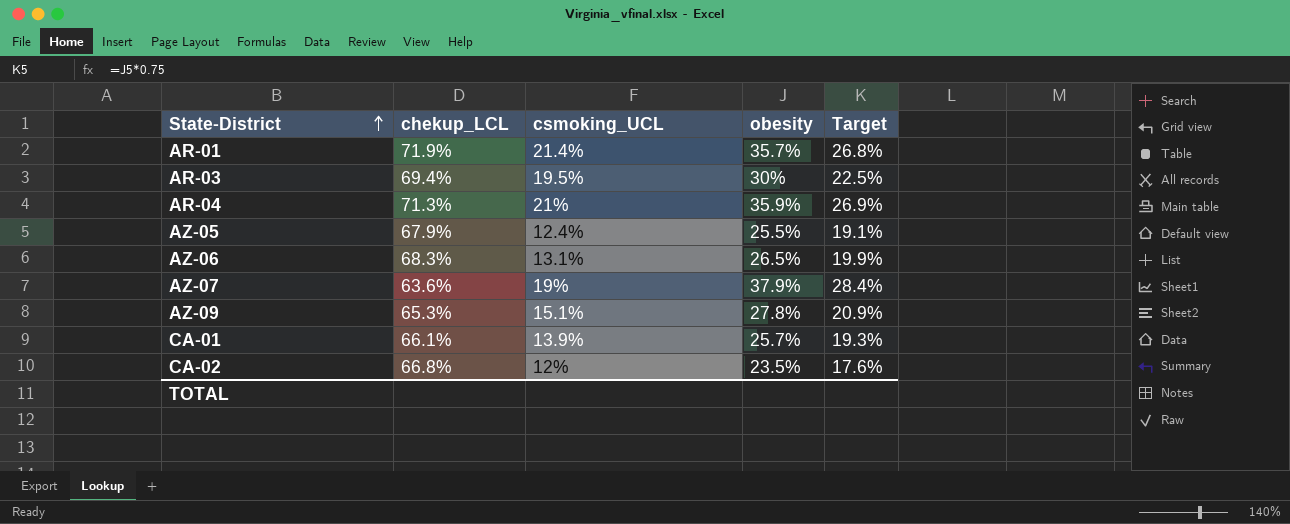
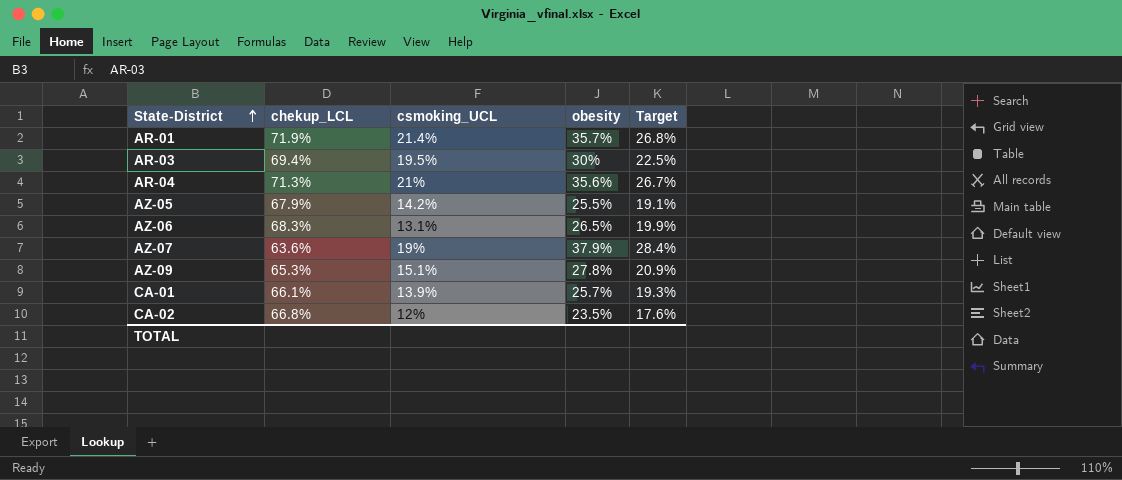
AR-04 | obesity: 35.9% -> 35.6%
AR-04 | Target: 26.9% -> 26.7%
AZ-05 | csmoking_UCL: 12.4% -> 14.2%

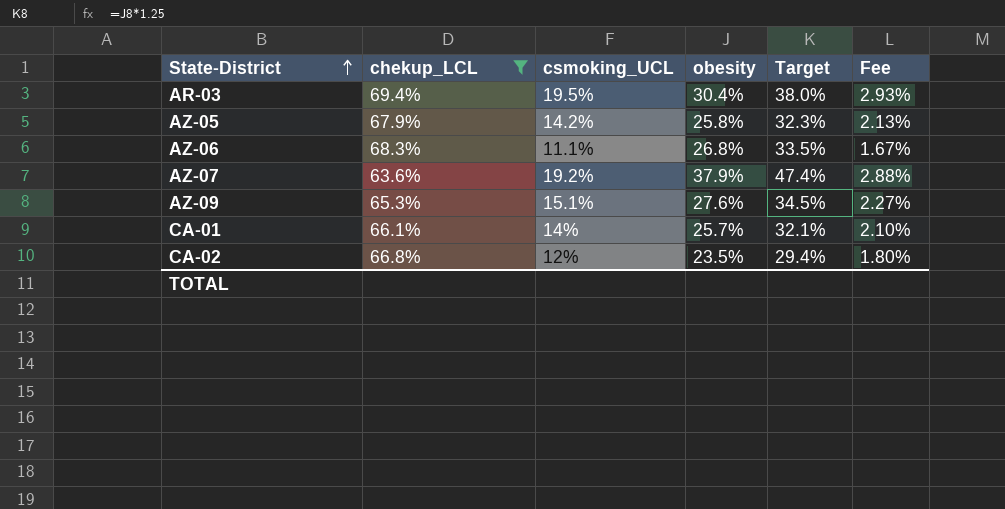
filter: none -> chekup_LCL <= 69.4%
column Target | formula: [obesity] * 0.75 -> [obesity] * 1.25
column Fee | formula: none -> [csmoking_UCL] * 0.15
AR-03 | obesity: 30% -> 30.4%
AZ-05 | obesity: 25.5% -> 25.8%
AZ-06 | csmoking_UCL: 13.1% -> 11.1%
AZ-06 | obesity: 26.5% -> 26.8%
AZ-07 | csmoking_UCL: 19% -> 19.2%
AZ-09 | obesity: 27.8% -> 27.6%
CA-01 | csmoking_UCL: 13.9% -> 14%

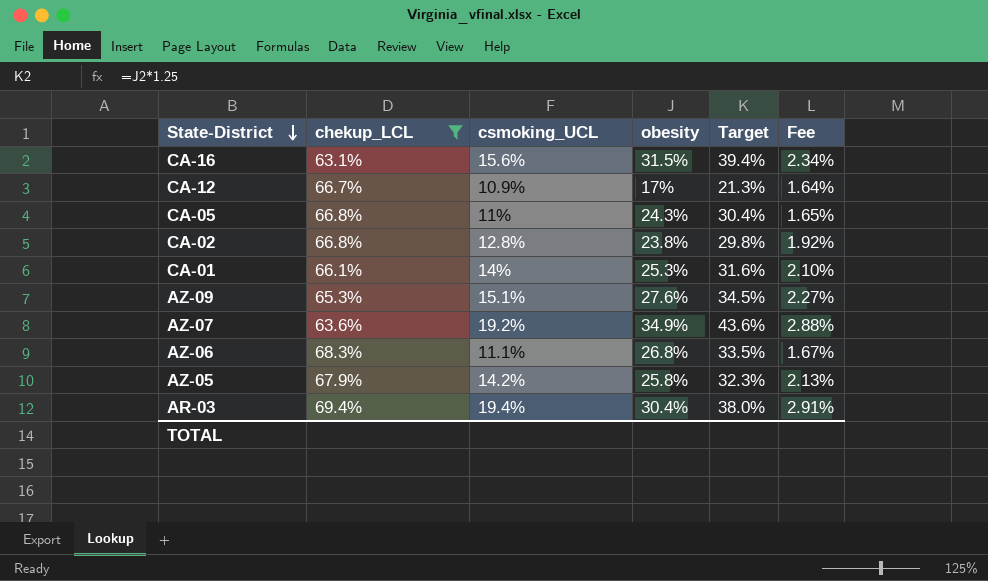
row order: State-District ascending -> State-District descending
row CA-16: none -> 63.1% | 15.6% | 31.5% | 39.4% | 2.34%
row CA-12: none -> 66.7% | 10.9% | 17% | 21.3% | 1.64%
row CA-05: none -> 66.8% | 11% | 24.3% | 30.4% | 1.65%
CA-02 | csmoking_UCL: 12% -> 12.8%
CA-02 | obesity: 23.5% -> 23.8%
CA-02 | Target: 29.4% -> 29.8%
CA-02 | Fee: 1.80% -> 1.92%
CA-01 | obesity: 25.7% -> 25.3%
CA-01 | Target: 32.1% -> 31.6%
AZ-07 | obesity: 37.9% -> 34.9%
AZ-07 | Target: 47.4% -> 43.6%
AR-03 | csmoking_UCL: 19.5% -> 19.4%
AR-03 | Fee: 2.93% -> 2.91%

